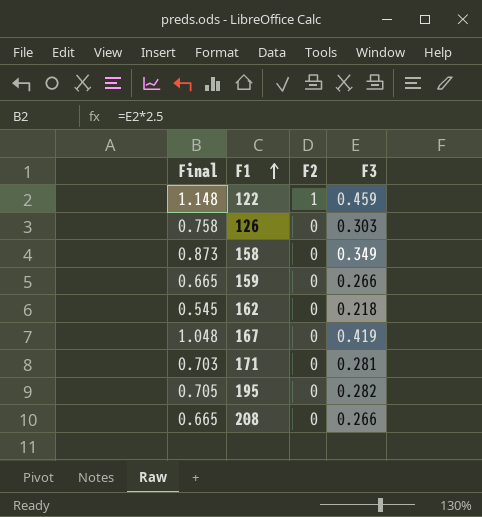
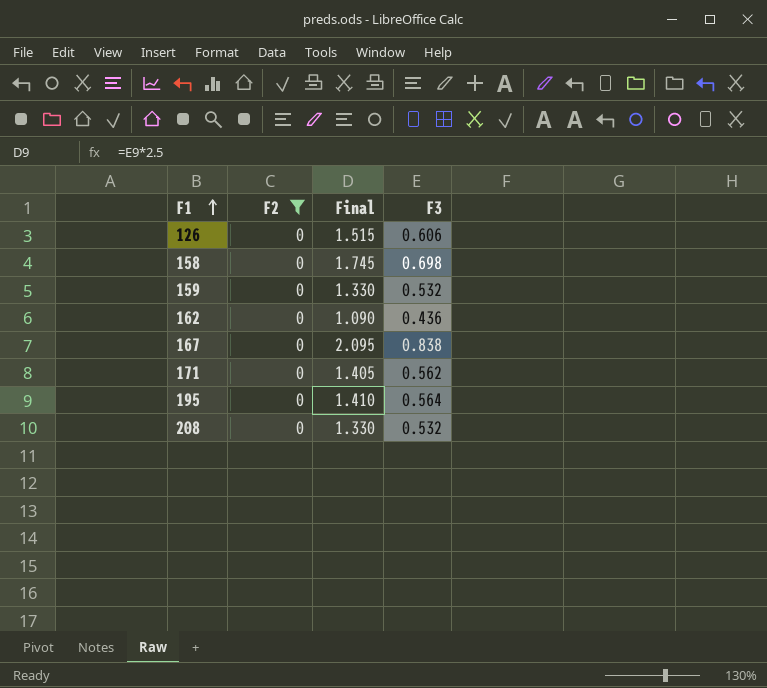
filter: none -> F2 = 0
column Final | position: 1 -> 3
126 | Final: 0.758 -> 1.515
126 | F3: 0.303 -> 0.606
158 | Final: 0.873 -> 1.745
158 | F3: 0.349 -> 0.698
159 | Final: 0.665 -> 1.330
159 | F3: 0.266 -> 0.532
162 | Final: 0.545 -> 1.090
162 | F3: 0.218 -> 0.436
167 | Final: 1.048 -> 2.095
167 | F3: 0.419 -> 0.838
171 | Final: 0.703 -> 1.405
171 | F3: 0.281 -> 0.562
195 | Final: 0.705 -> 1.410
195 | F3: 0.282 -> 0.564
208 | Final: 0.665 -> 1.330
208 | F3: 0.266 -> 0.532

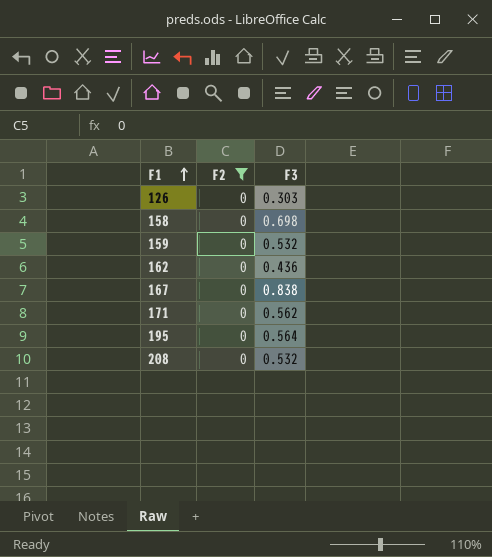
column Final | formula: [F3] * 2.5 -> none
126 | F3: 0.606 -> 0.303

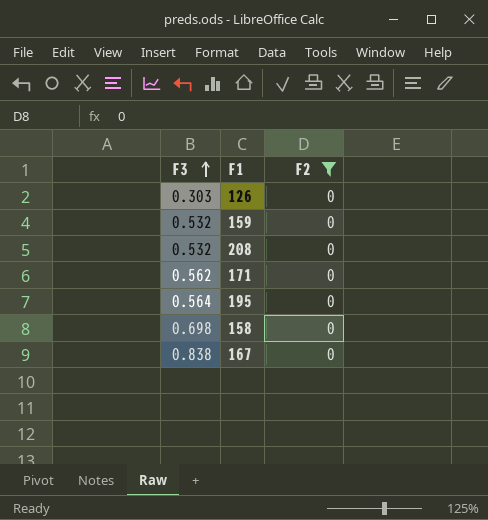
row order: F1 ascending -> F3 ascending
column F3 | position: 3 -> 1
row 162: 0 | 0.436 -> none

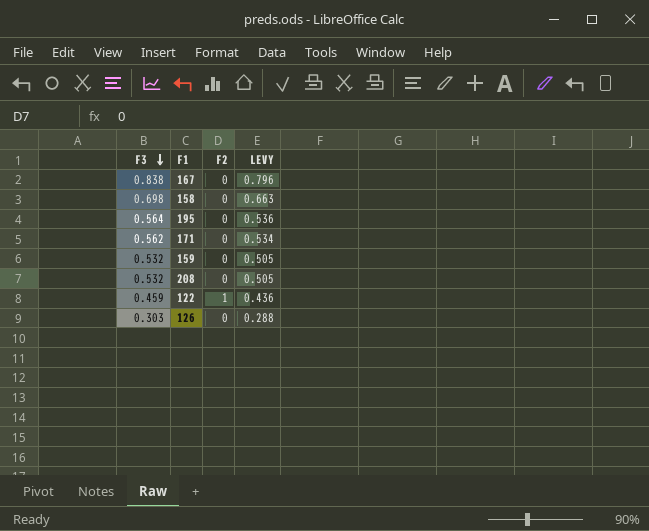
filter: F2 = 0 -> none
row order: F3 ascending -> F3 descending
column LEVY | formula: none -> [F3] * 0.95

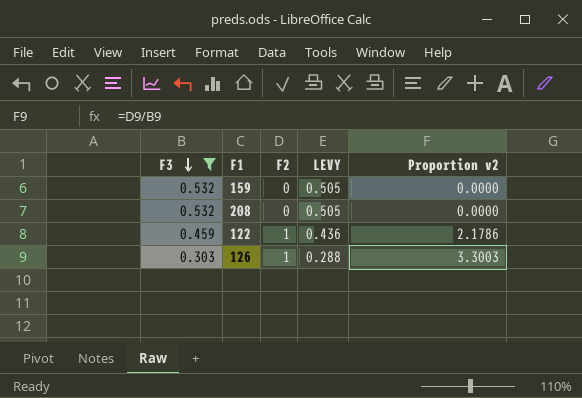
filter: none -> F3 <= 0.532
column Proportion v2 | formula: none -> [F2] / [F3]
126 | F2: 0 -> 1

